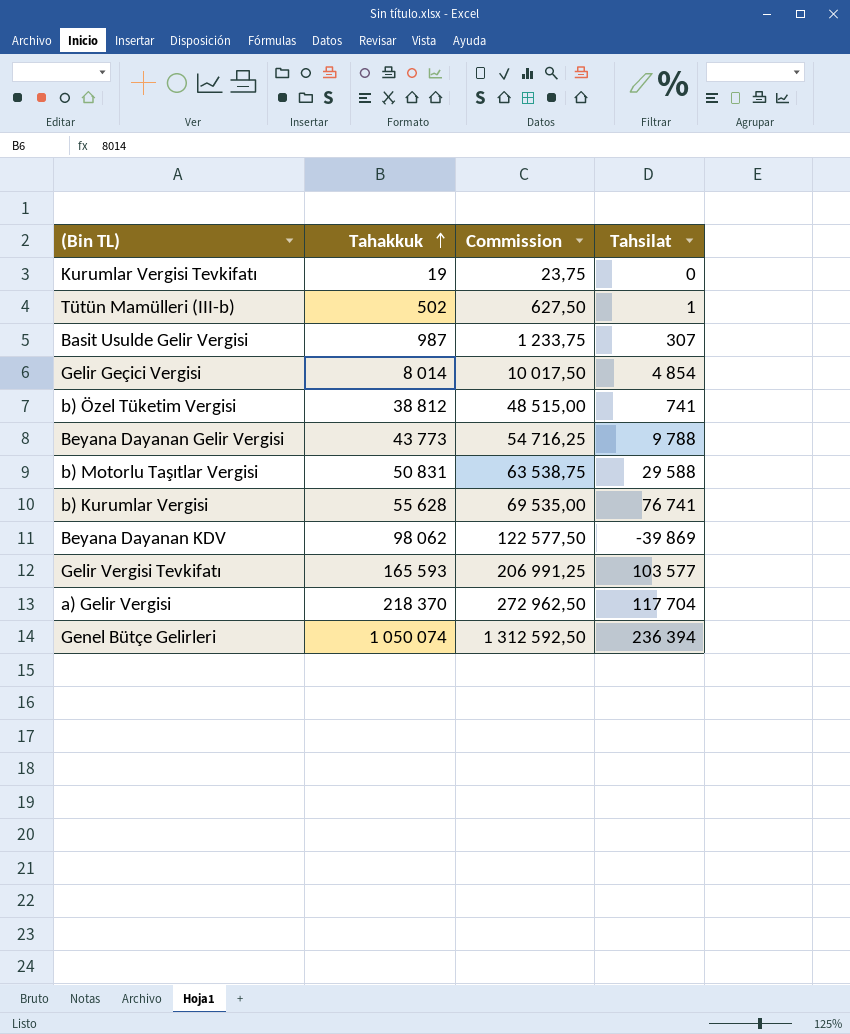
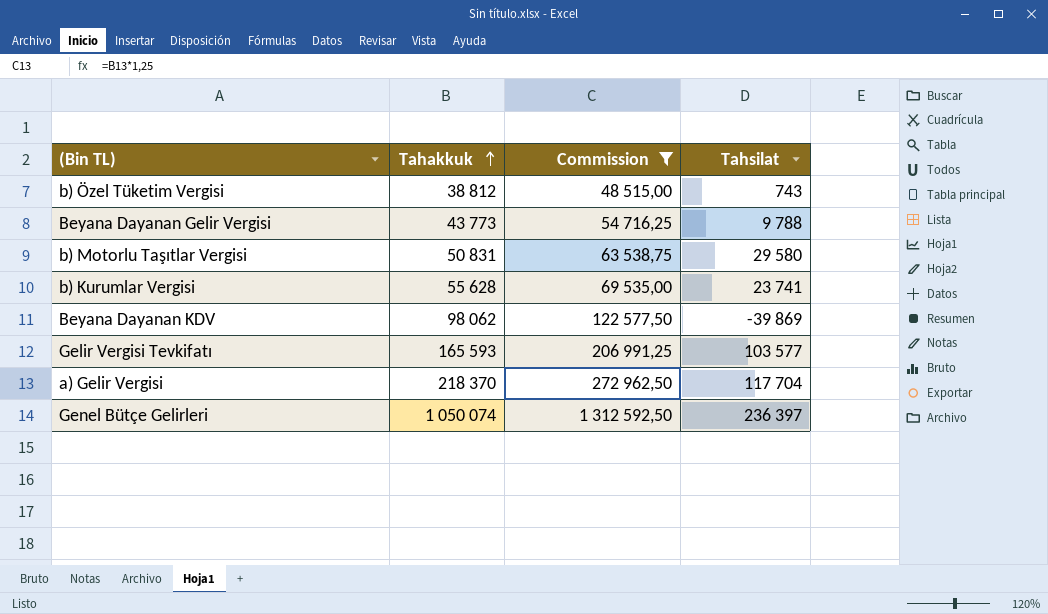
filter: none -> Commission >= 48 515,00
b) Özel Tüketim Vergisi | Tahsilat: 741 -> 743
b) Motorlu Taşıtlar Vergisi | Tahsilat: 29 588 -> 29 580
b) Kurumlar Vergisi | Tahsilat: 76 741 -> 23 741
Genel Bütçe Gelirleri | Tahsilat: 236 394 -> 236 397

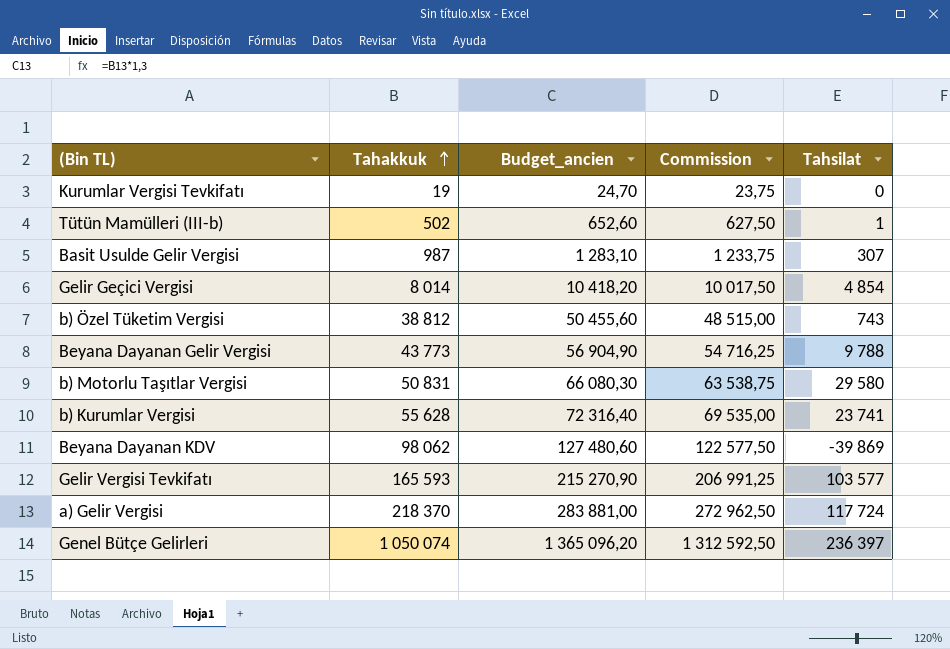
filter: Commission >= 48 515,00 -> none
column Budget_ancien | formula: none -> [Tahakkuk] * 1,3
a) Gelir Vergisi | Tahsilat: 117 704 -> 117 724

